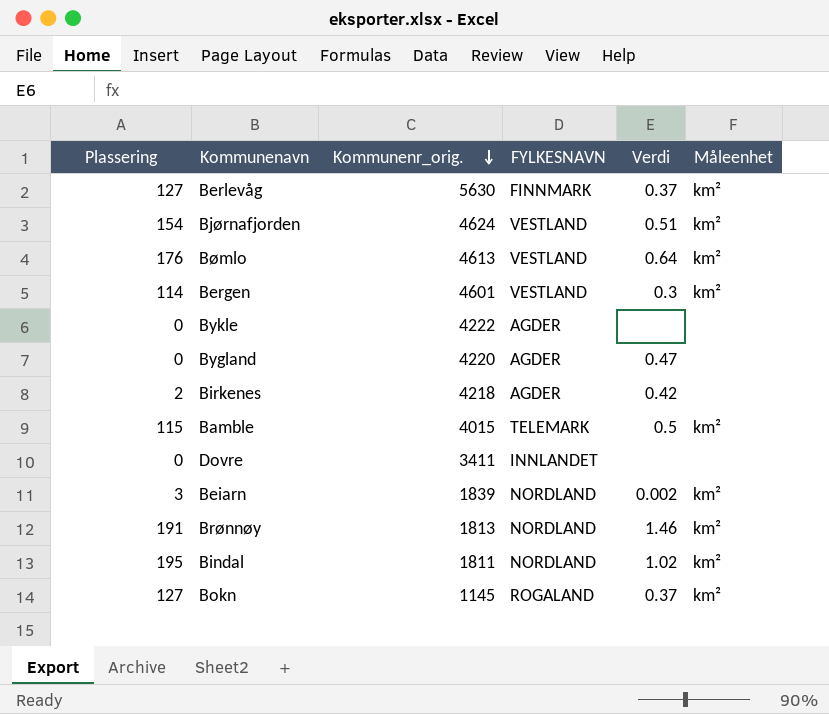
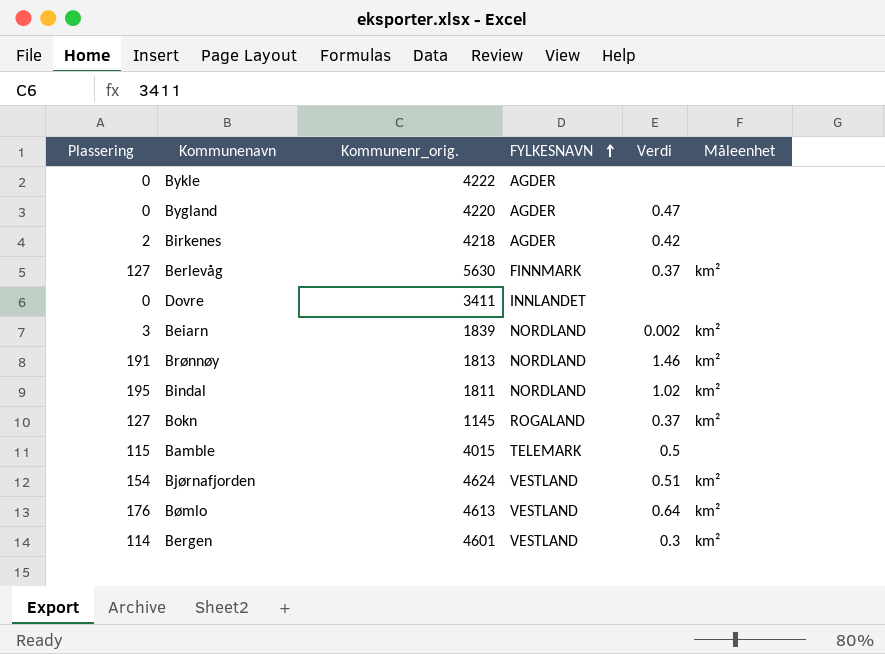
row order: Kommunenr_orig. descending -> FYLKESNAVN ascending
Bamble | Måleenhet: km² -> none

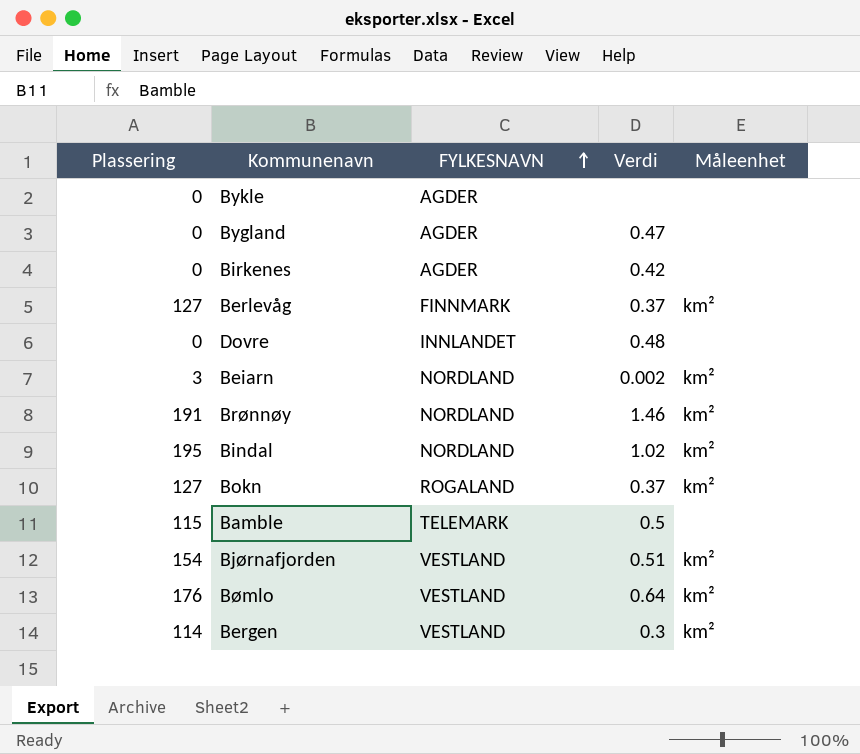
column Kommunenr_orig. | position: 3 -> none
Birkenes | Plassering: 2 -> 0
Dovre | Verdi: none -> 0.48

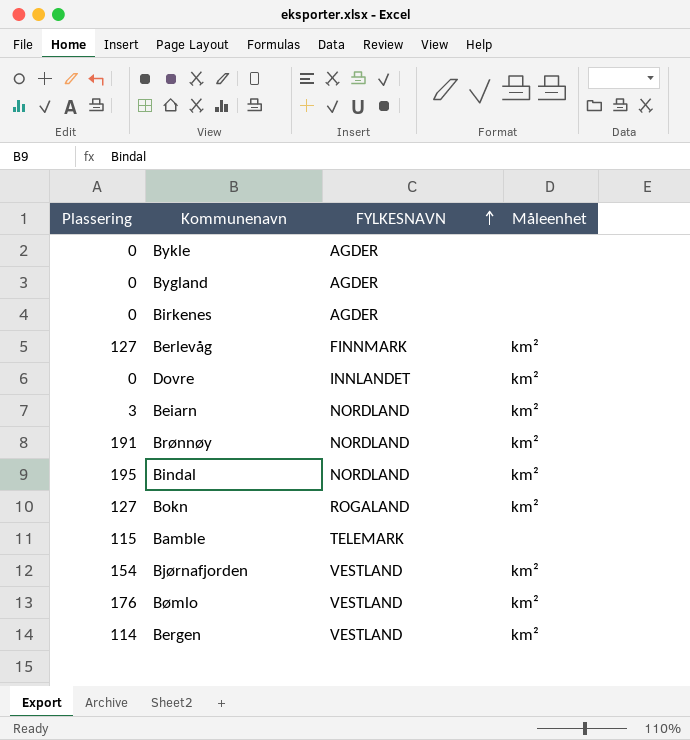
column Verdi | position: 4 -> none
Dovre | Måleenhet: none -> km²

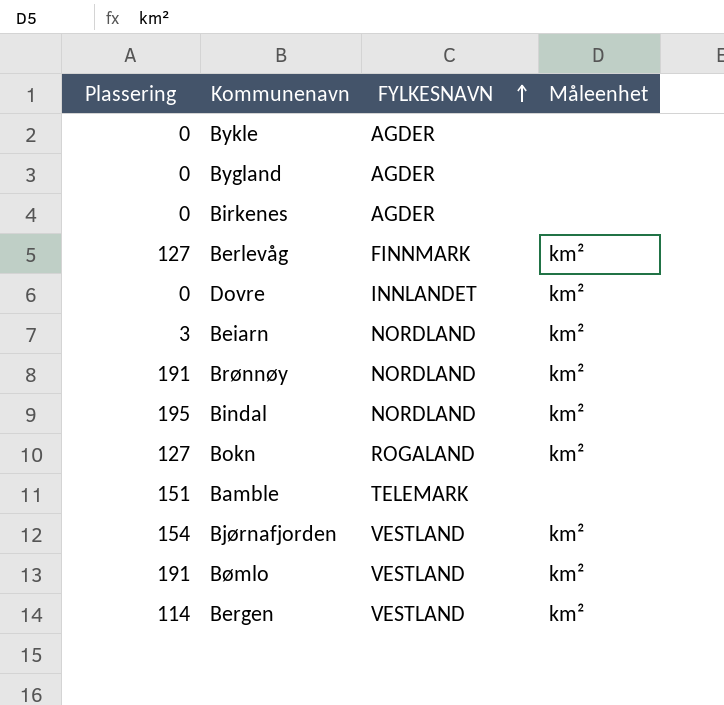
Bamble | Plassering: 115 -> 151
Bømlo | Plassering: 176 -> 191

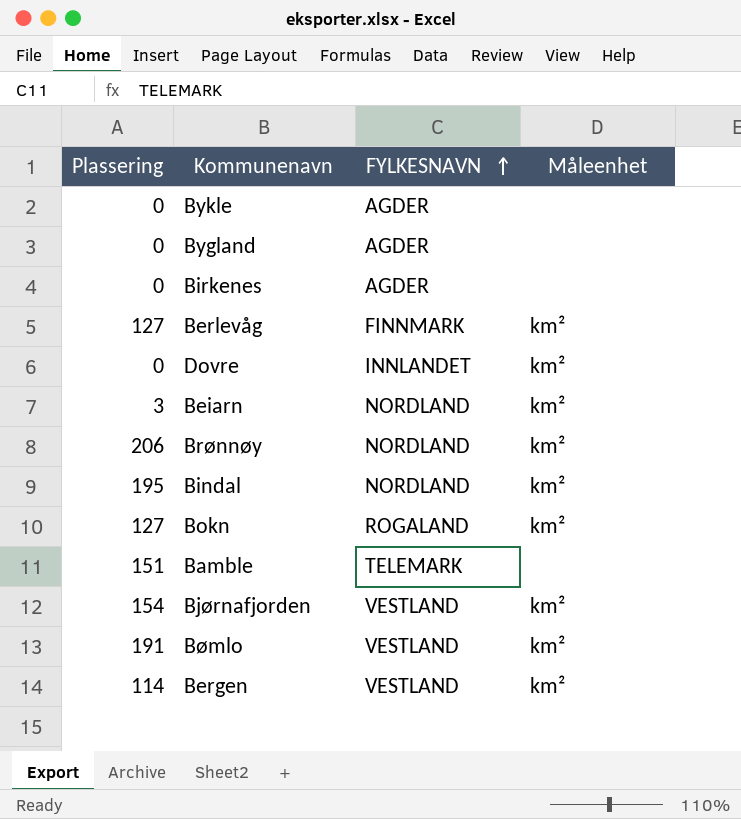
Brønnøy | Plassering: 191 -> 206

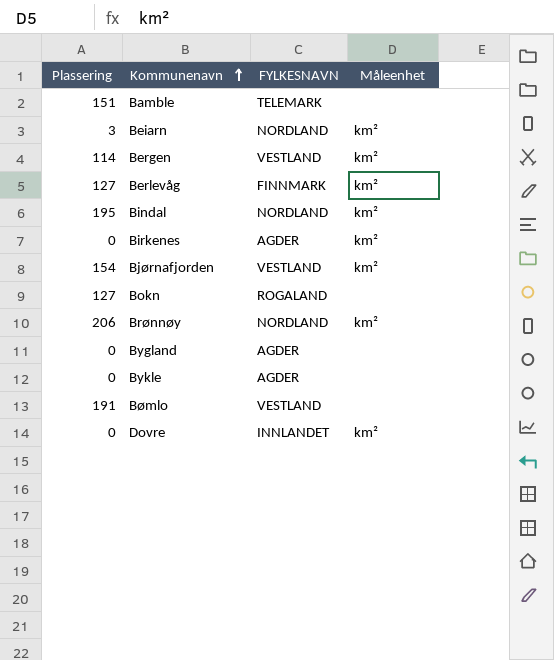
row order: FYLKESNAVN ascending -> Kommunenavn ascending
Birkenes | Måleenhet: none -> km²
Bokn | Måleenhet: km² -> none
Bømlo | Måleenhet: km² -> none

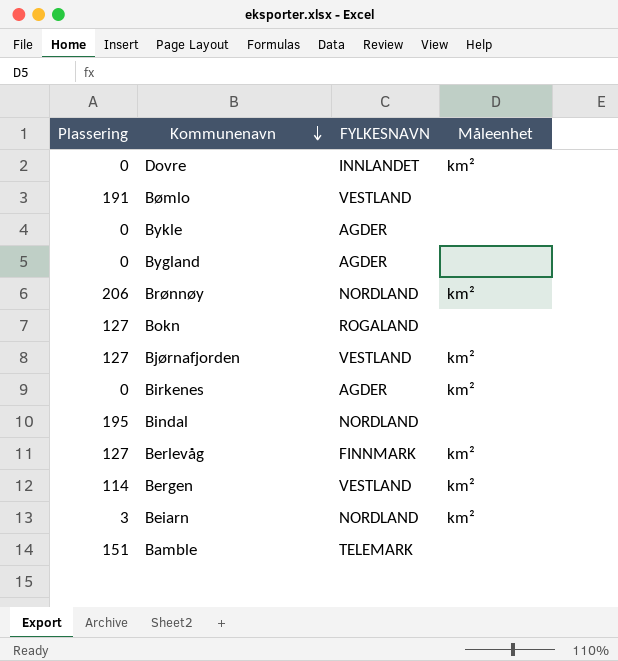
row order: Kommunenavn ascending -> Kommunenavn descending
Bjørnafjorden | Plassering: 154 -> 127
Bindal | Måleenhet: km² -> none

